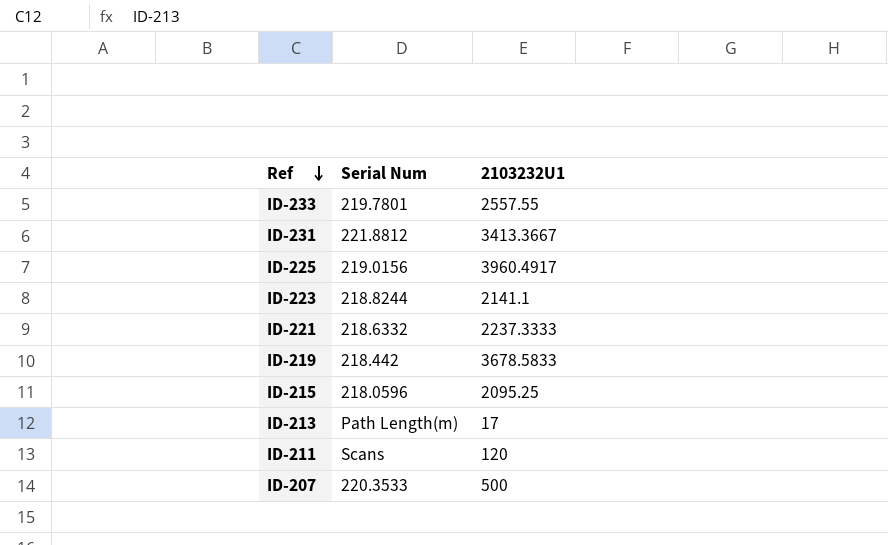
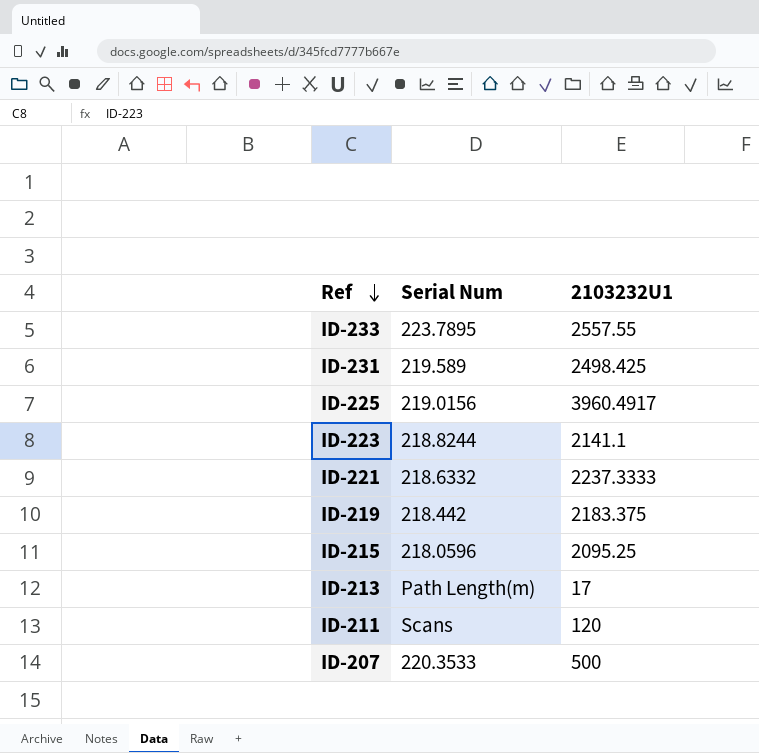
ID-233 | Serial Num: 219.7801 -> 223.7895
ID-231 | Serial Num: 221.8812 -> 219.589
ID-231 | 2103232U1: 3413.3667 -> 2498.425
ID-219 | 2103232U1: 3678.5833 -> 2183.375

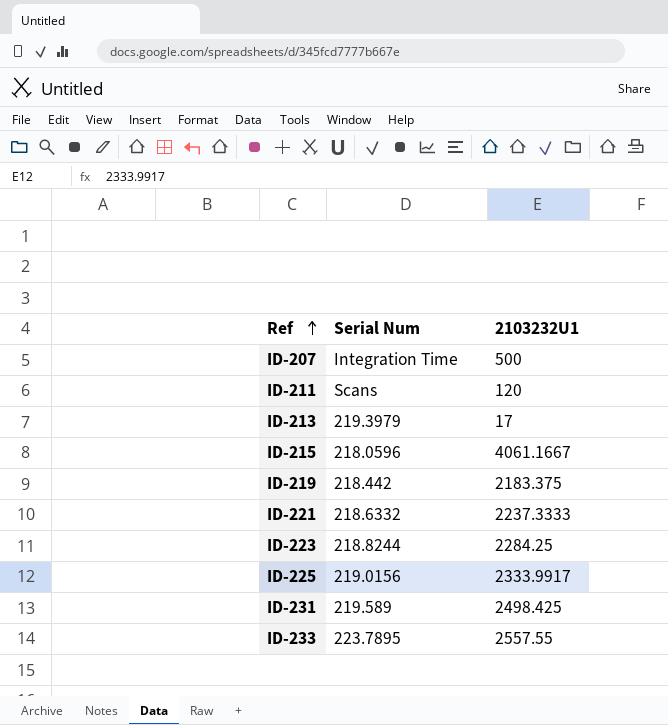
row order: Ref descending -> Ref ascending
ID-207 | Serial Num: 220.3533 -> Integration Time
ID-213 | Serial Num: Path Length(m) -> 219.3979
ID-215 | 2103232U1: 2095.25 -> 4061.1667
ID-223 | 2103232U1: 2141.1 -> 2284.25
ID-225 | 2103232U1: 3960.4917 -> 2333.9917

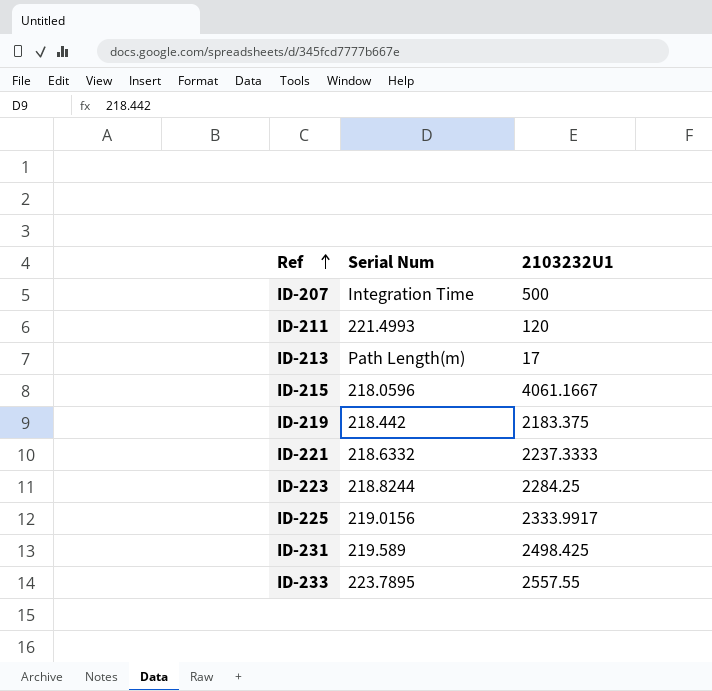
ID-211 | Serial Num: Scans -> 221.4993
ID-213 | Serial Num: 219.3979 -> Path Length(m)

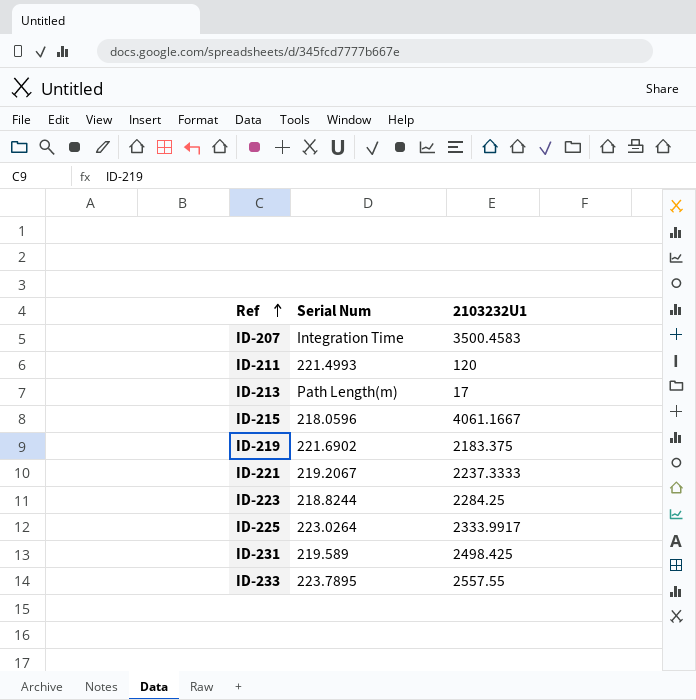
ID-207 | 2103232U1: 500 -> 3500.4583
ID-219 | Serial Num: 218.442 -> 221.6902
ID-221 | Serial Num: 218.6332 -> 219.2067
ID-225 | Serial Num: 219.0156 -> 223.0264

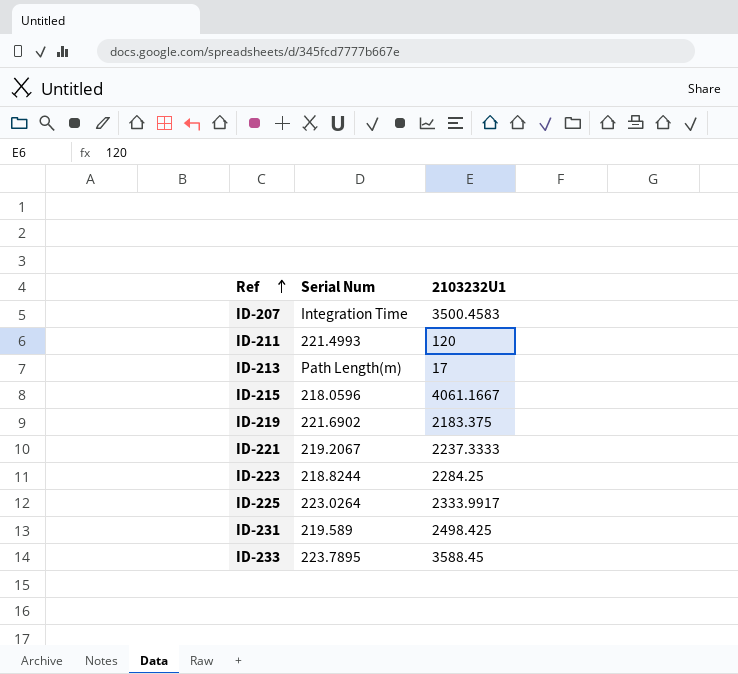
ID-233 | 2103232U1: 2557.55 -> 3588.45

